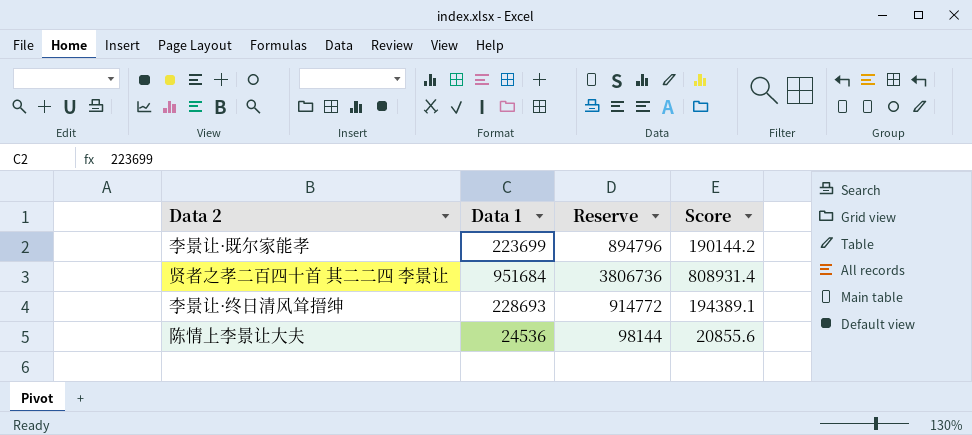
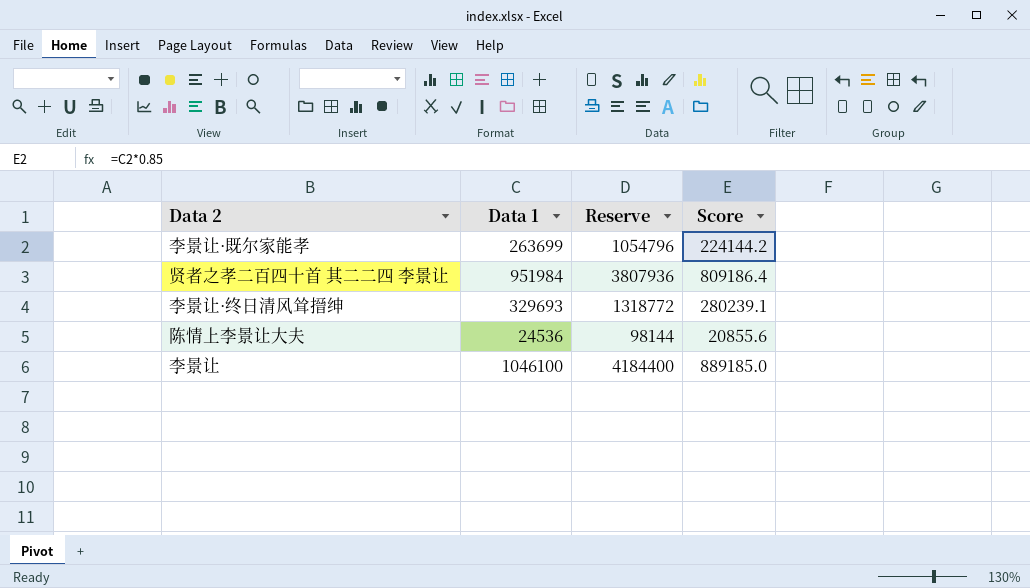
李景让·既尔家能孝 | Data 1: 223699 -> 263699
李景让·既尔家能孝 | Reserve: 894796 -> 1054796
李景让·既尔家能孝 | Score: 190144.2 -> 224144.2
贤者之孝二百四十首 其二二四 李景让 | Data 1: 951684 -> 951984
贤者之孝二百四十首 其二二四 李景让 | Reserve: 3806736 -> 3807936
贤者之孝二百四十首 其二二四 李景让 | Score: 808931.4 -> 809186.4
李景让·终日清风耸搢绅 | Data 1: 228693 -> 329693
李景让·终日清风耸搢绅 | Reserve: 914772 -> 1318772
李景让·终日清风耸搢绅 | Score: 194389.1 -> 280239.1
row 李景让: none -> 1046100 | 4184400 | 889185.0

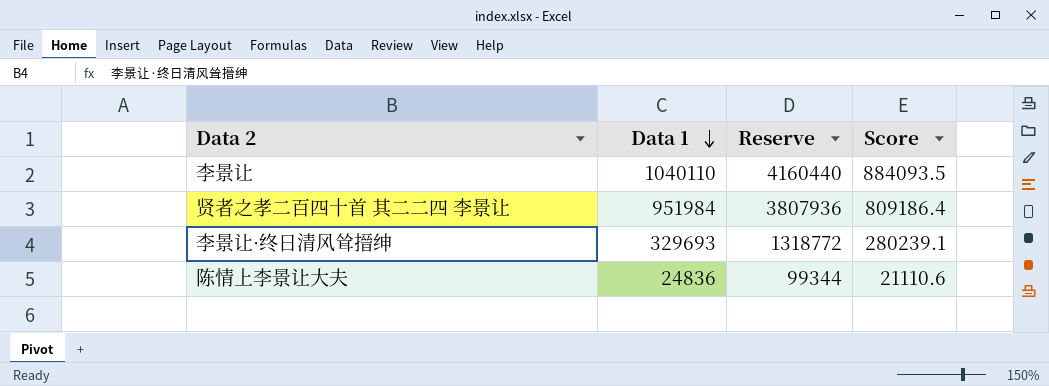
row order: none -> Data 1 descending
row 李景让·既尔家能孝: 263699 | 1054796 | 224144.2 -> none
李景让 | Data 1: 1046100 -> 1040110
李景让 | Reserve: 4184400 -> 4160440
李景让 | Score: 889185.0 -> 884093.5
陈情上李景让大夫 | Data 1: 24536 -> 24836
陈情上李景让大夫 | Reserve: 98144 -> 99344
陈情上李景让大夫 | Score: 20855.6 -> 21110.6

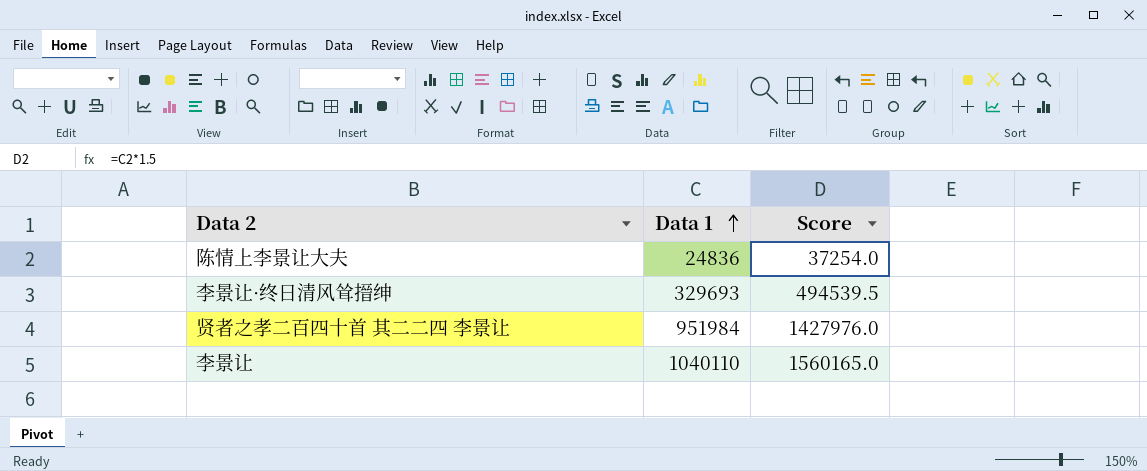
row order: Data 1 descending -> Data 1 ascending
column Reserve | formula: [Data 1] * 4 -> none
column Score | formula: [Data 1] * 0.85 -> [Data 1] * 1.5

